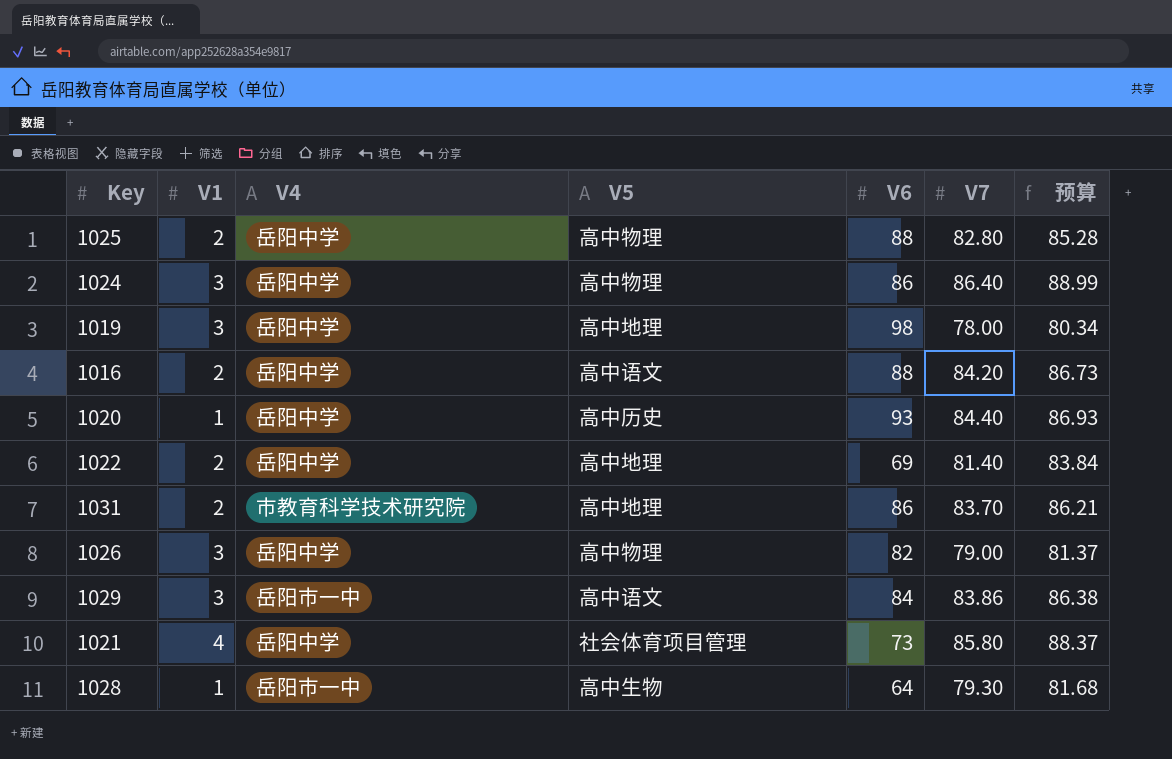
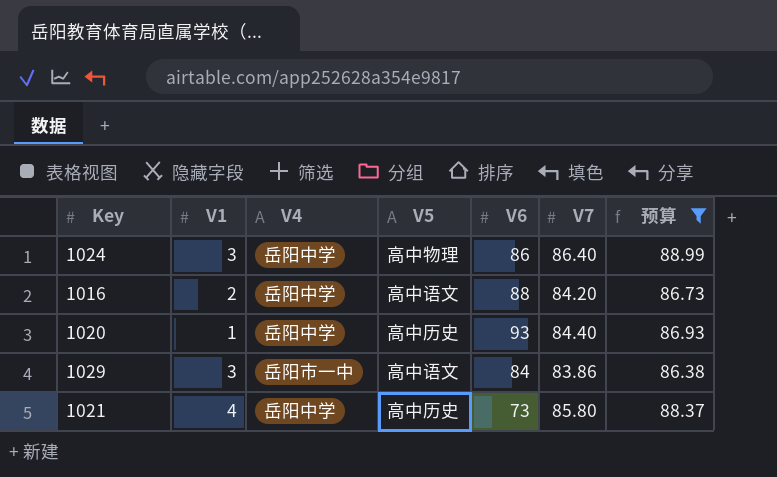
filter: none -> 预算 >= 86.38
1021 | V5: 社会体育项目管理 -> 高中历史

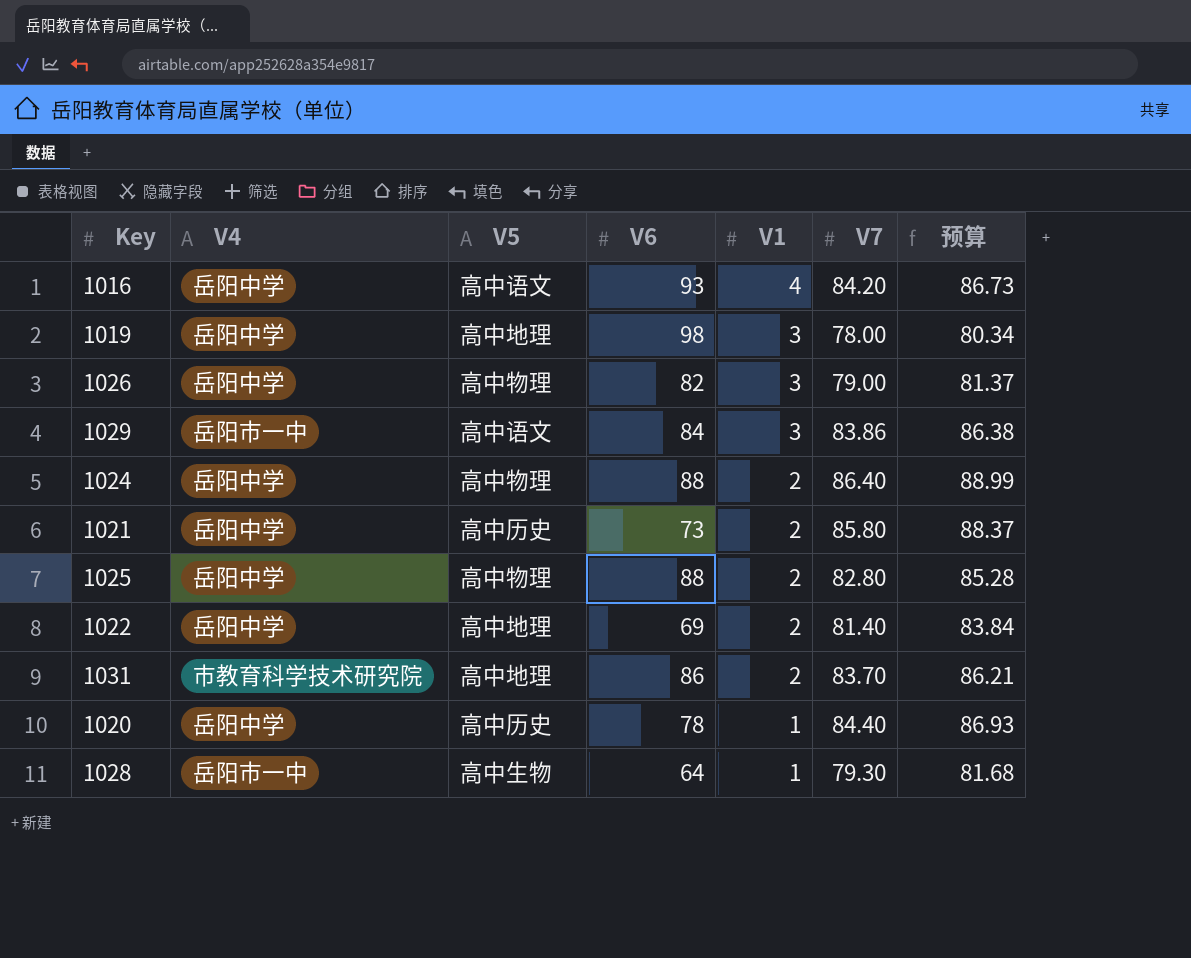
filter: 预算 >= 86.38 -> none
row order: none -> V1 descending
column V1 | position: 2 -> 5
1016 | V6: 88 -> 93
1016 | V1: 2 -> 4
1024 | V6: 86 -> 88
1024 | V1: 3 -> 2
1021 | V1: 4 -> 2
1020 | V6: 93 -> 78

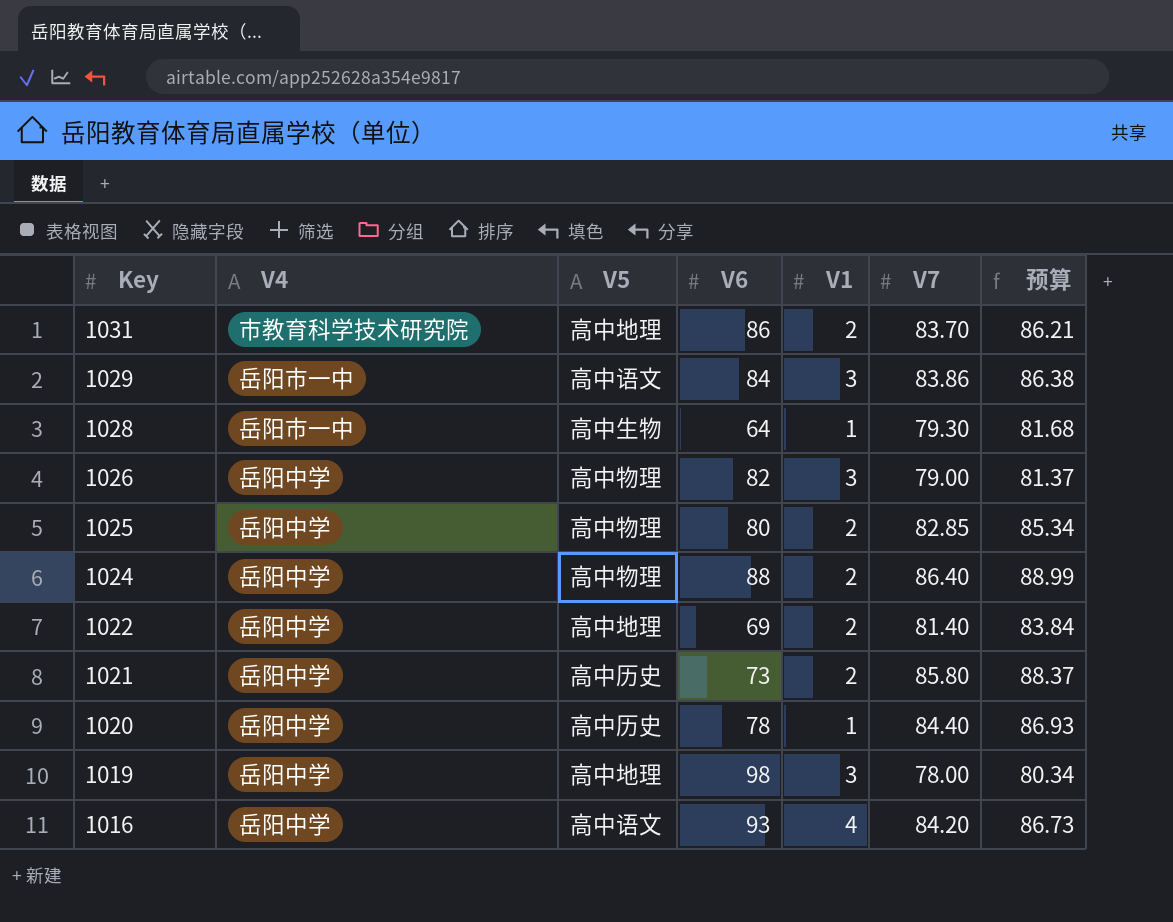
row order: V1 descending -> Key descending
1025 | V6: 88 -> 80
1025 | V7: 82.80 -> 82.85
1025 | 预算: 85.28 -> 85.34

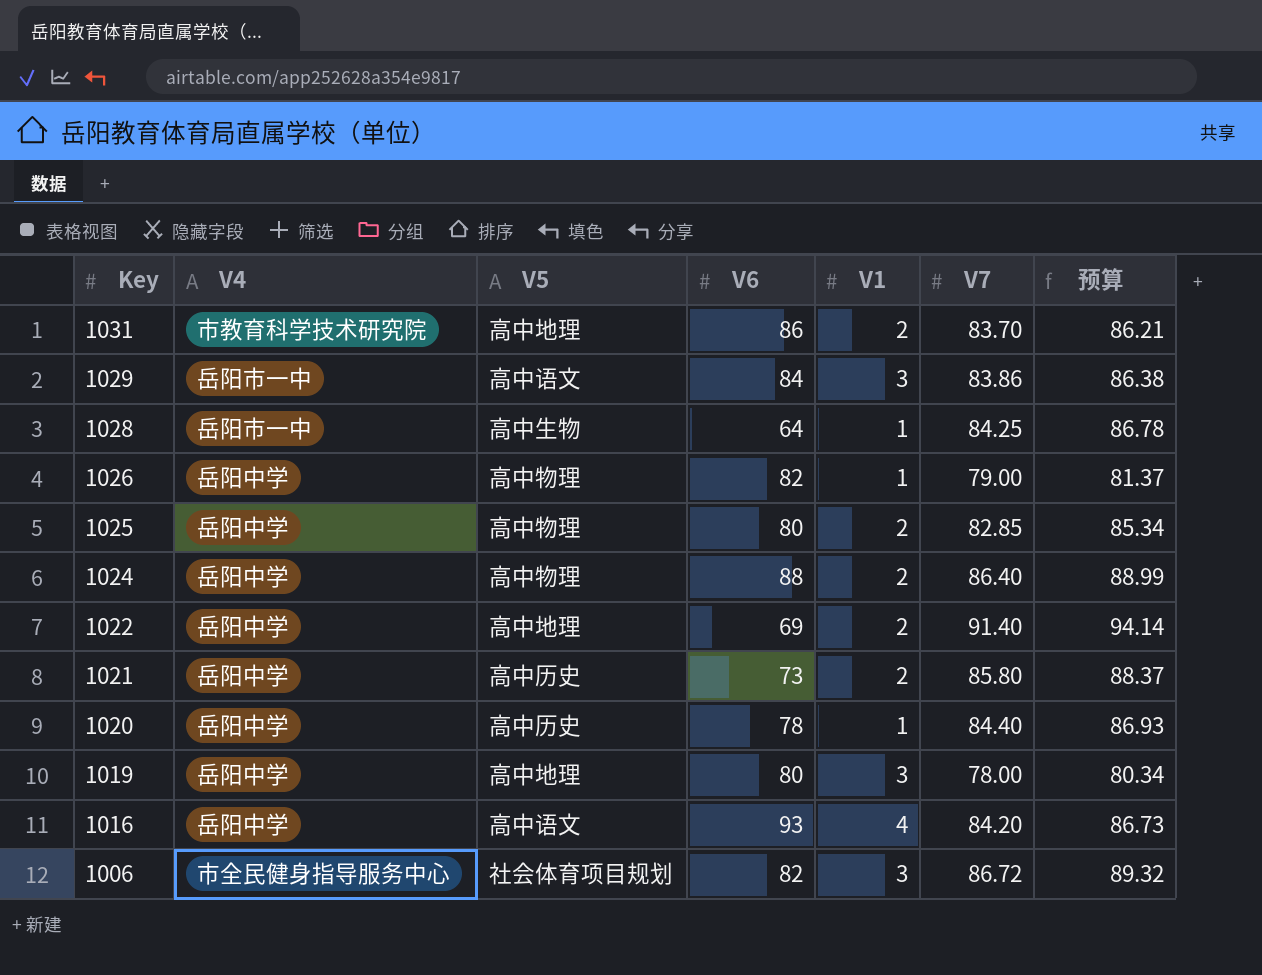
1028 | V7: 79.30 -> 84.25
1028 | 预算: 81.68 -> 86.78
1026 | V1: 3 -> 1
1022 | V7: 81.40 -> 91.40
1022 | 预算: 83.84 -> 94.14
1019 | V6: 98 -> 80
row 1006: none -> 市全民健身指导服务中心 | 社会体育项目规划 | 82 | 3 | 86.72 | 89.32

